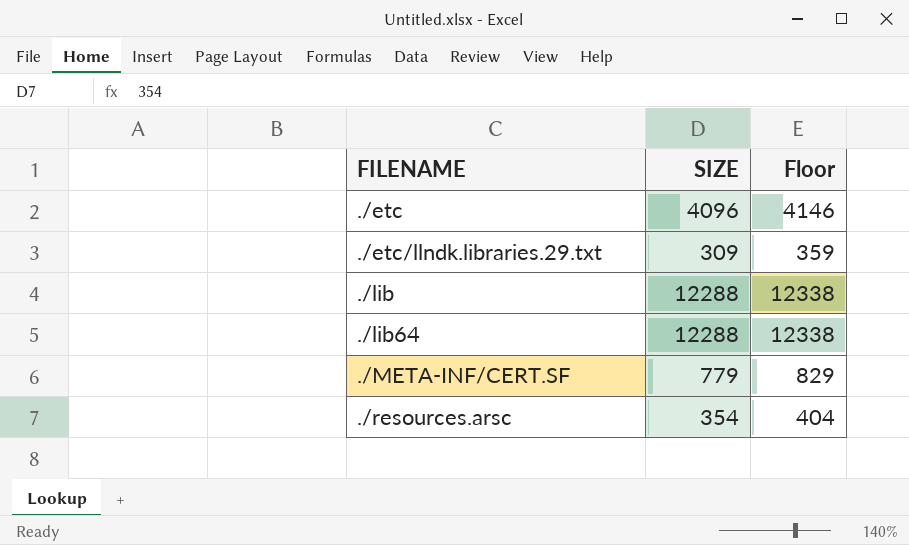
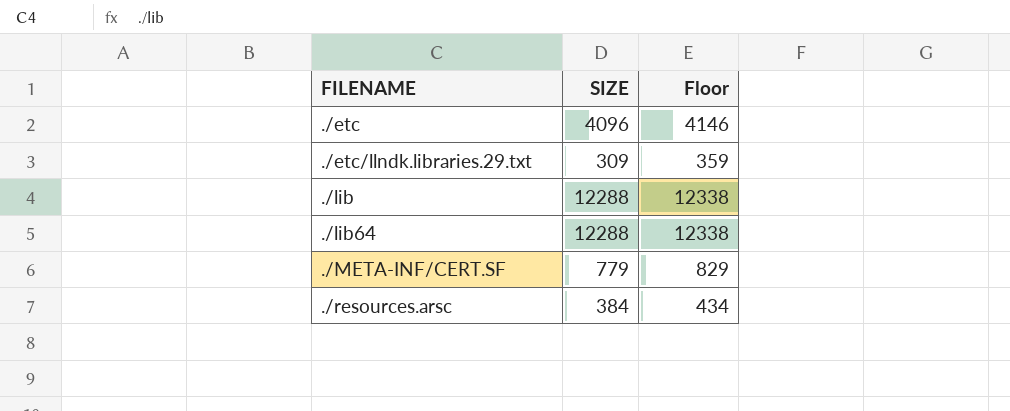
./resources.arsc | SIZE: 354 -> 384
./resources.arsc | Floor: 404 -> 434

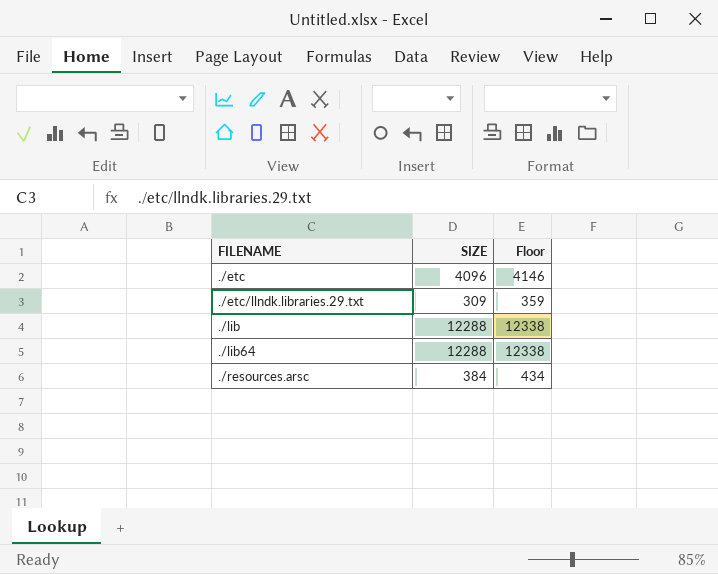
row ./META-INF/CERT.SF: 779 | 829 -> none

